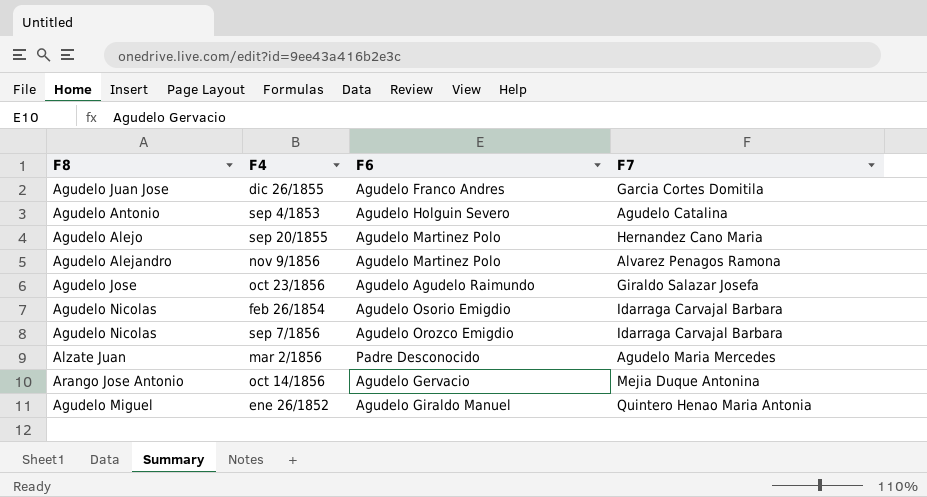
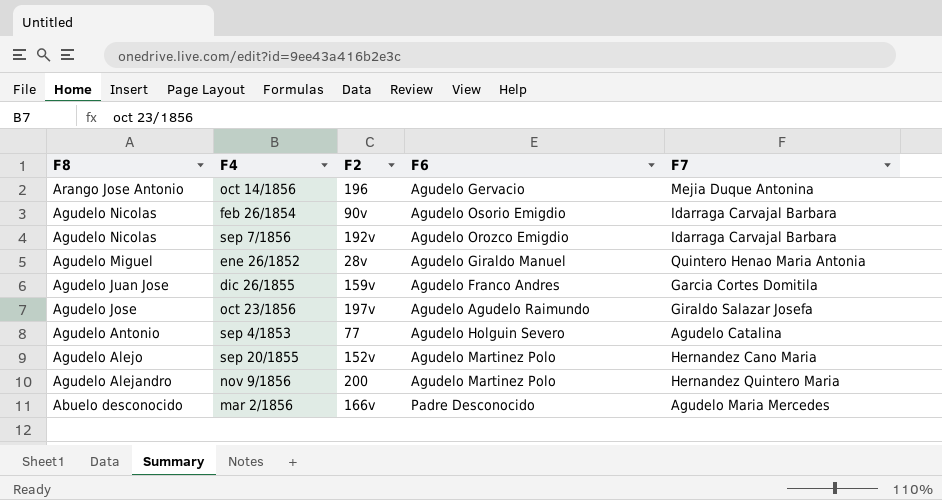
row order: none -> F8 descending
column F2 | position: none -> 3
nov 9/1856 | F7: Alvarez Penagos Ramona -> Hernandez Quintero Maria
mar 2/1856 | F8: Alzate Juan -> Abuelo desconocido

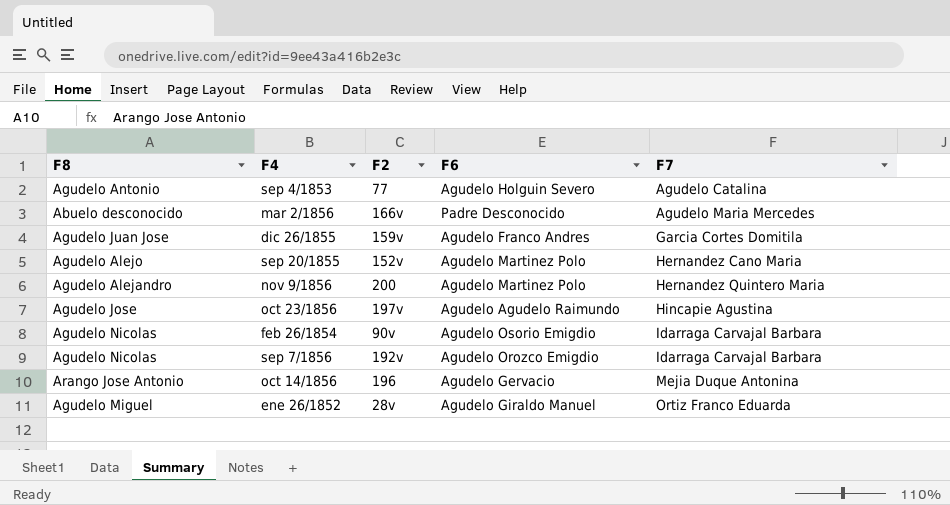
row order: F8 descending -> F7 ascending
oct 23/1856 | F7: Giraldo Salazar Josefa -> Hincapie Agustina
ene 26/1852 | F7: Quintero Henao Maria Antonia -> Ortiz Franco Eduarda

